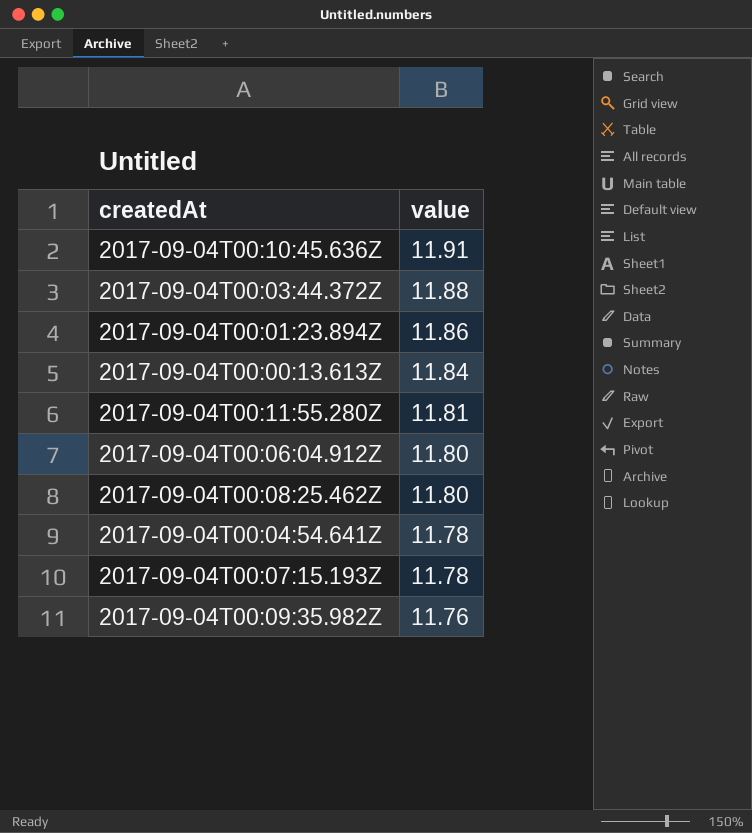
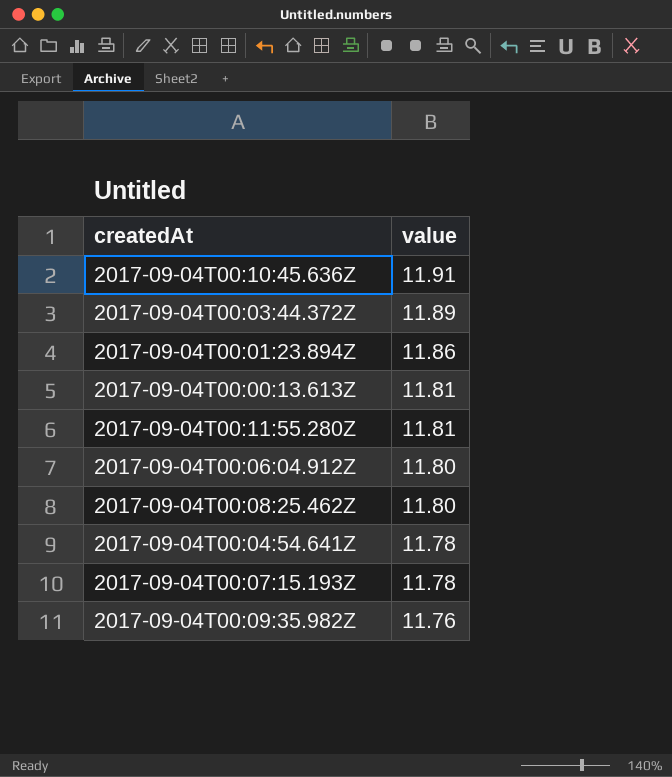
2017-09-04T00:03:44.372Z | value: 11.88 -> 11.89
2017-09-04T00:00:13.613Z | value: 11.84 -> 11.81

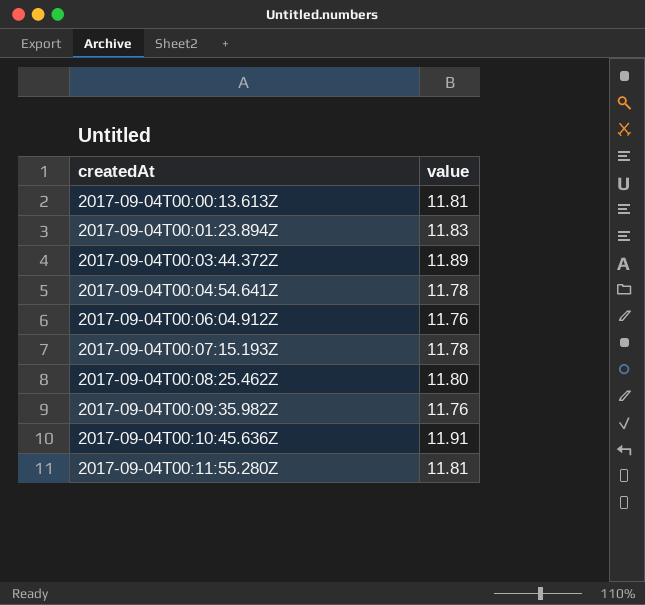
row order: value descending -> createdAt ascending
2017-09-04T00:01:23.894Z | value: 11.86 -> 11.83
2017-09-04T00:06:04.912Z | value: 11.80 -> 11.76

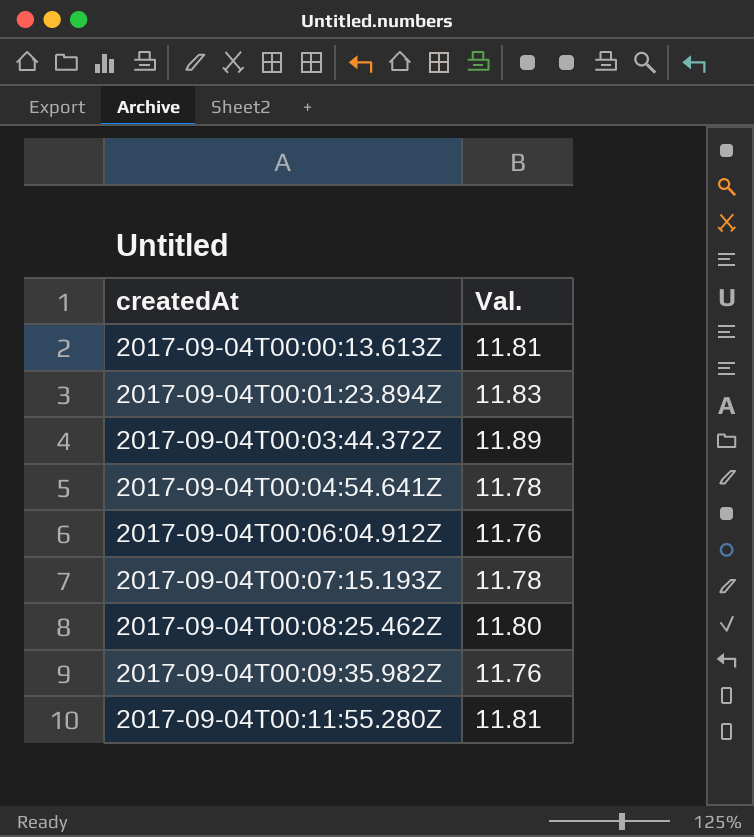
column name: value -> Val.
row 2017-09-04T00:10:45.636Z: 11.91 -> none

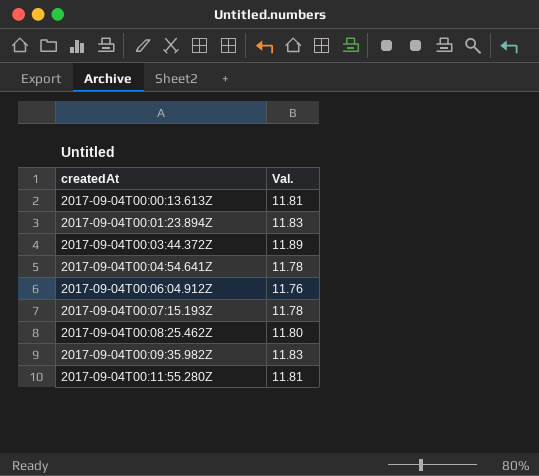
2017-09-04T00:09:35.982Z | Val.: 11.76 -> 11.83

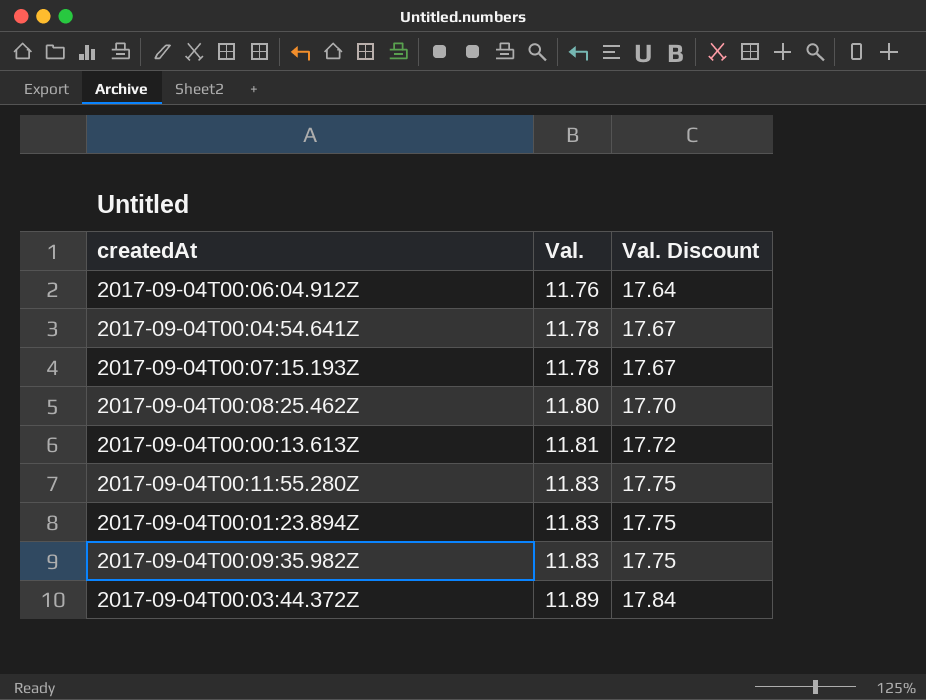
row order: createdAt ascending -> Val. ascending
column Val. Discount | formula: none -> [Val.] * 1.5
2017-09-04T00:11:55.280Z | Val.: 11.81 -> 11.83

